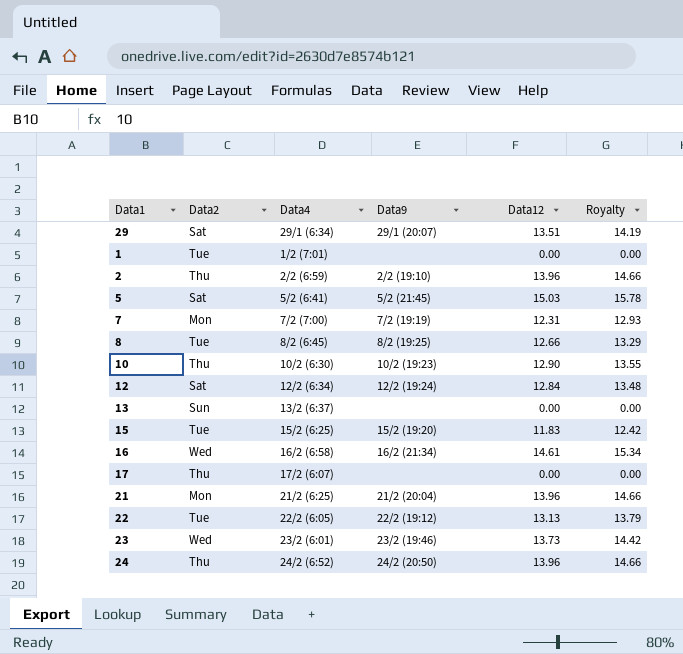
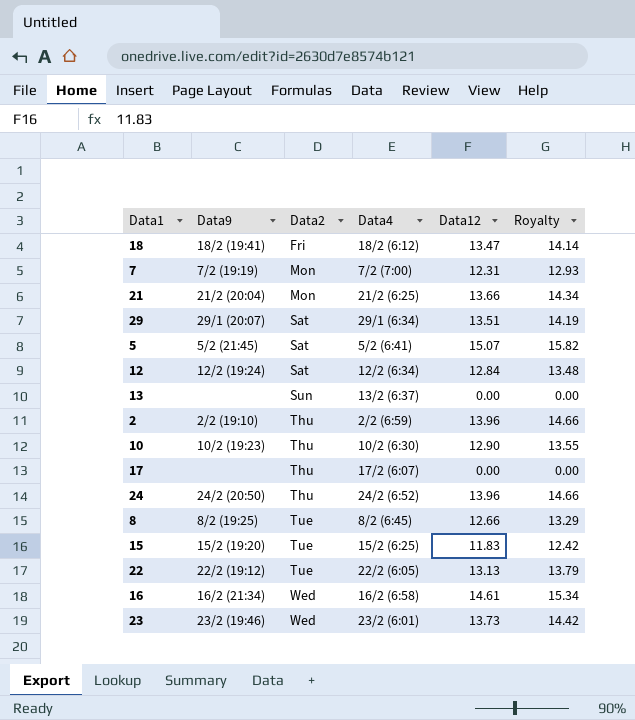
row order: none -> Data2 ascending
column Data9 | position: 4 -> 2
row 1: Tue | 1/2 (7:01) | none | 0.00 | 0.00 -> none
row 18: none -> 18/2 (19:41) | Fri | 18/2 (6:12) | 13.47 | 14.14
21 | Data12: 13.96 -> 13.66
21 | Royalty: 14.66 -> 14.34
5 | Data12: 15.03 -> 15.07
5 | Royalty: 15.78 -> 15.82

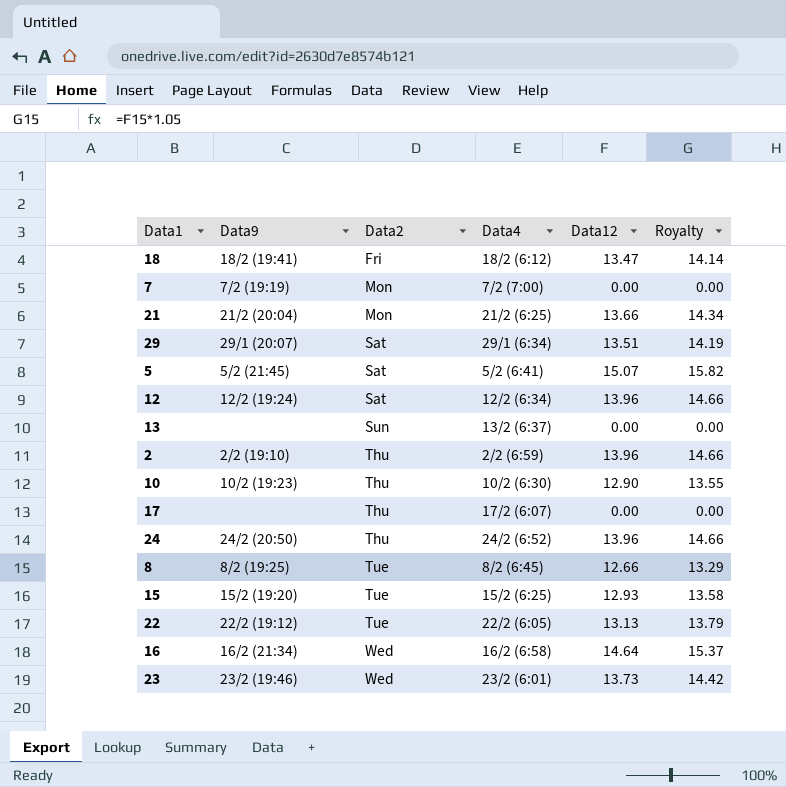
7 | Data12: 12.31 -> 0.00
7 | Royalty: 12.93 -> 0.00
12 | Data12: 12.84 -> 13.96
12 | Royalty: 13.48 -> 14.66
15 | Data12: 11.83 -> 12.93
15 | Royalty: 12.42 -> 13.58
16 | Data12: 14.61 -> 14.64
16 | Royalty: 15.34 -> 15.37

